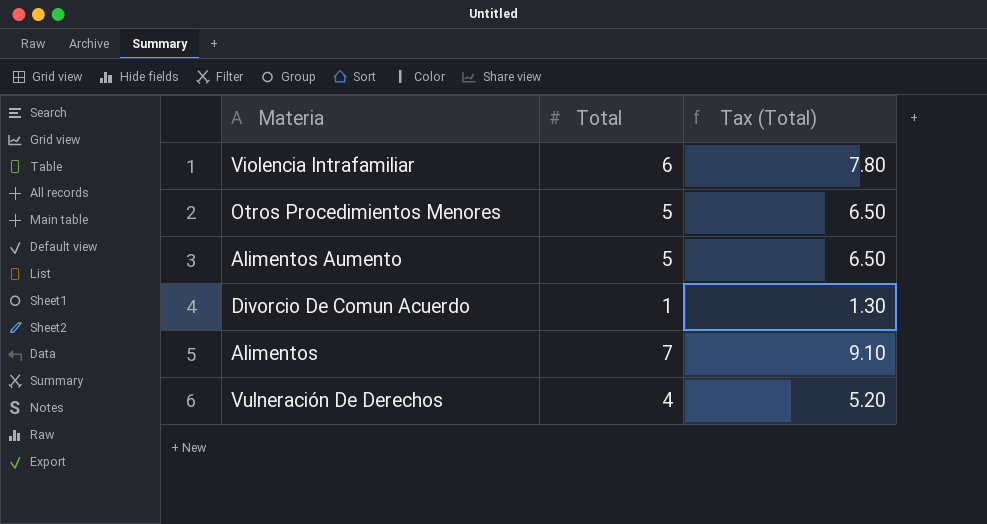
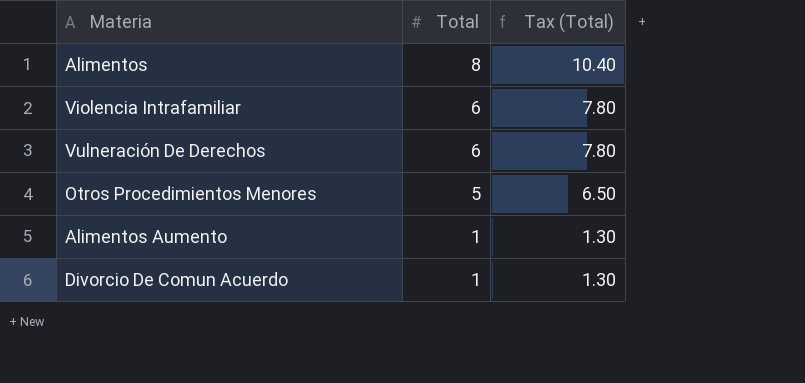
row order: none -> Total descending
Alimentos | Total: 7 -> 8
Alimentos | Tax (Total): 9.10 -> 10.40
Vulneración De Derechos | Total: 4 -> 6
Vulneración De Derechos | Tax (Total): 5.20 -> 7.80
Alimentos Aumento | Total: 5 -> 1
Alimentos Aumento | Tax (Total): 6.50 -> 1.30

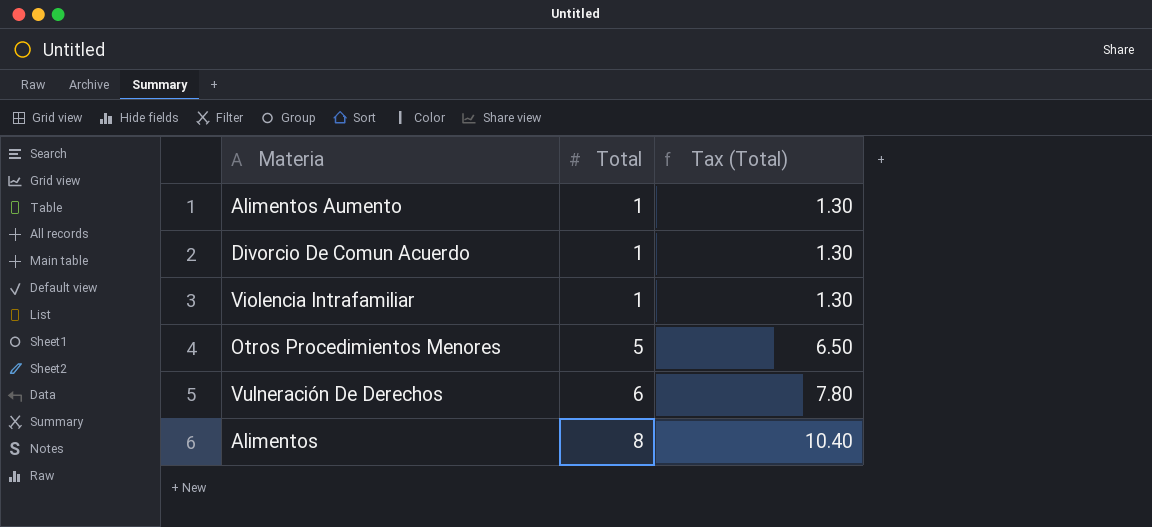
row order: Total descending -> Total ascending
Violencia Intrafamiliar | Total: 6 -> 1
Violencia Intrafamiliar | Tax (Total): 7.80 -> 1.30

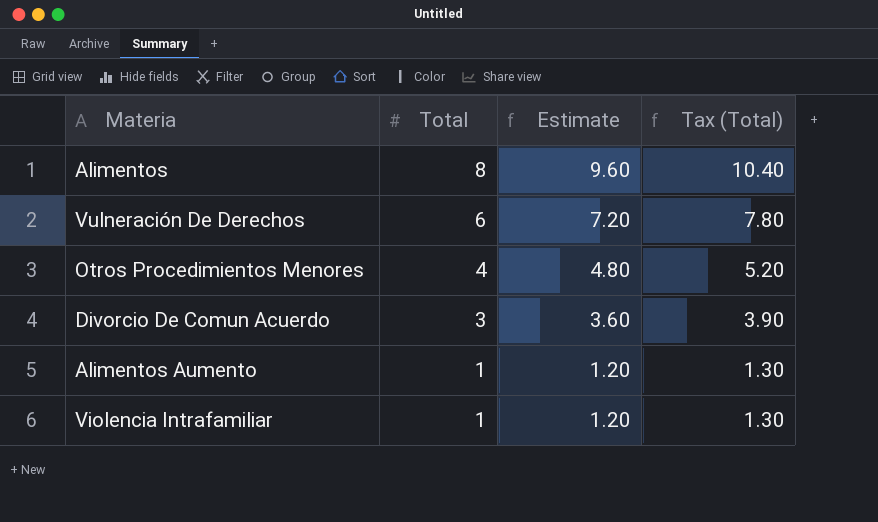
row order: Total ascending -> Total descending
column Estimate | formula: none -> [Total] * 1.2
Otros Procedimientos Menores | Total: 5 -> 4
Otros Procedimientos Menores | Tax (Total): 6.50 -> 5.20
Divorcio De Comun Acuerdo | Total: 1 -> 3
Divorcio De Comun Acuerdo | Tax (Total): 1.30 -> 3.90

